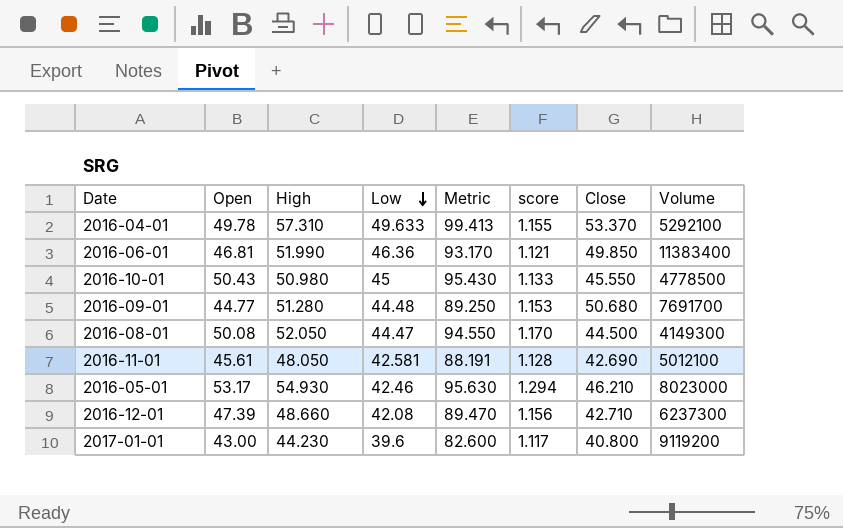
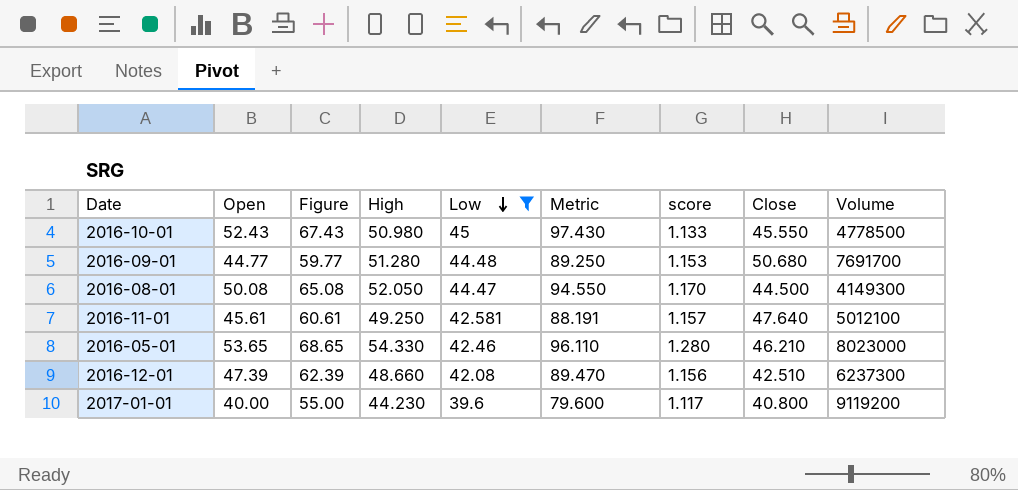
filter: none -> Low <= 45
column Figure | formula: none -> [Open] + 15
2016-10-01 | Open: 50.43 -> 52.43
2016-10-01 | Metric: 95.430 -> 97.430
2016-11-01 | High: 48.050 -> 49.250
2016-11-01 | score: 1.128 -> 1.157
2016-11-01 | Close: 42.690 -> 47.640
2016-05-01 | Open: 53.17 -> 53.65
2016-05-01 | High: 54.930 -> 54.330
2016-05-01 | Metric: 95.630 -> 96.110
2016-05-01 | score: 1.294 -> 1.280
2016-12-01 | Close: 42.710 -> 42.510
2017-01-01 | Open: 43.00 -> 40.00
2017-01-01 | Metric: 82.600 -> 79.600

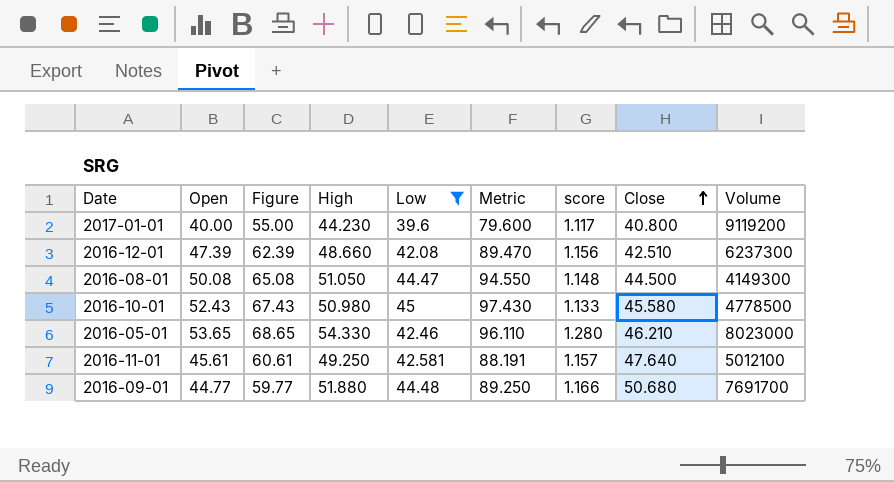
row order: Low descending -> Close ascending
2016-08-01 | High: 52.050 -> 51.050
2016-08-01 | score: 1.170 -> 1.148
2016-10-01 | Close: 45.550 -> 45.580
2016-09-01 | High: 51.280 -> 51.880
2016-09-01 | score: 1.153 -> 1.166

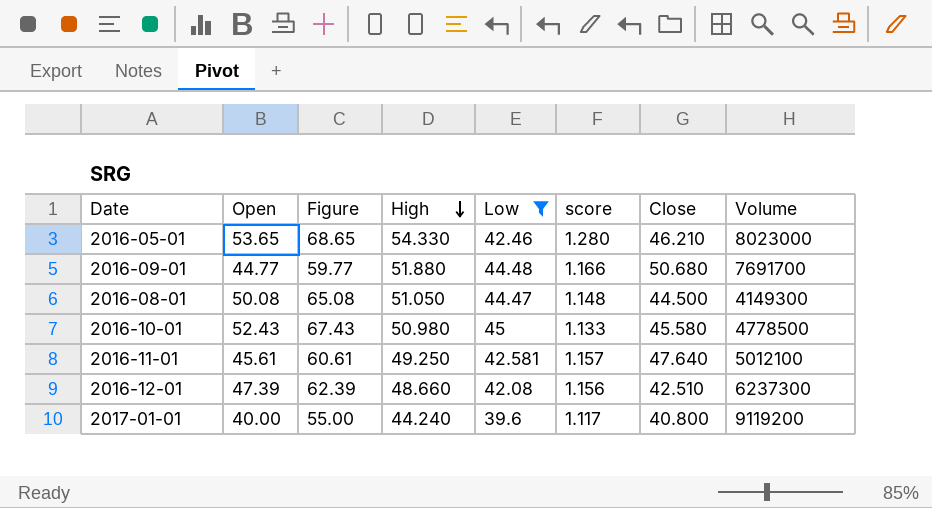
row order: Close ascending -> High descending
column Metric | formula: [Open] + [Low] -> none
2017-01-01 | High: 44.230 -> 44.240

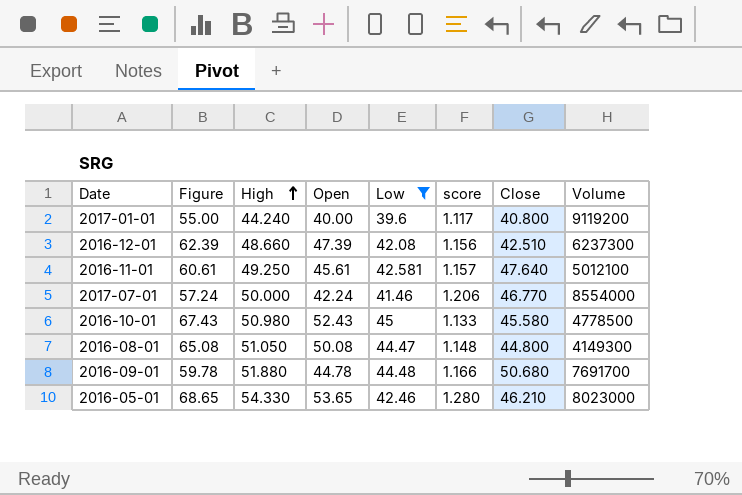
row order: High descending -> High ascending
column Open | position: 2 -> 4
row 2017-07-01: none -> 57.24 | 50.000 | 42.24 | 41.46 | 1.206 | 46.770 | 8554000
2016-08-01 | Close: 44.500 -> 44.800
2016-09-01 | Figure: 59.77 -> 59.78
2016-09-01 | Open: 44.77 -> 44.78

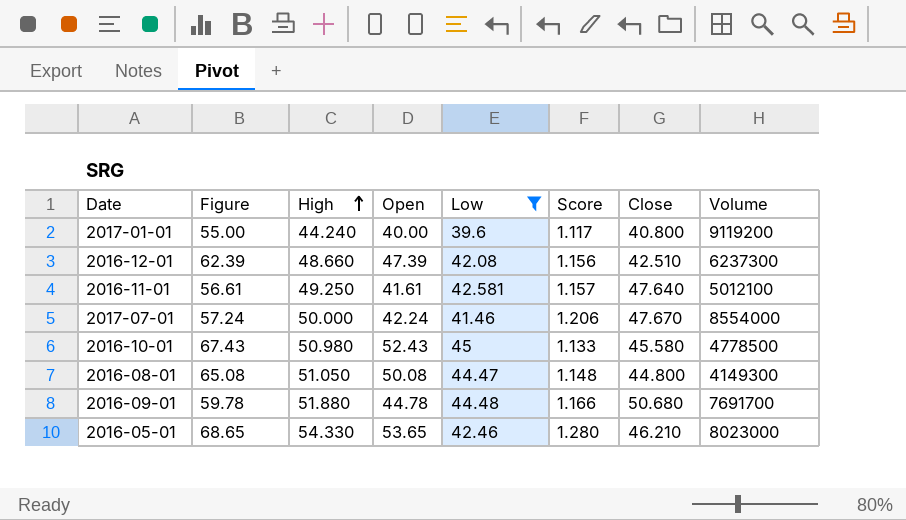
column name: score -> Score
2016-11-01 | Figure: 60.61 -> 56.61
2016-11-01 | Open: 45.61 -> 41.61
2017-07-01 | Close: 46.770 -> 47.670

